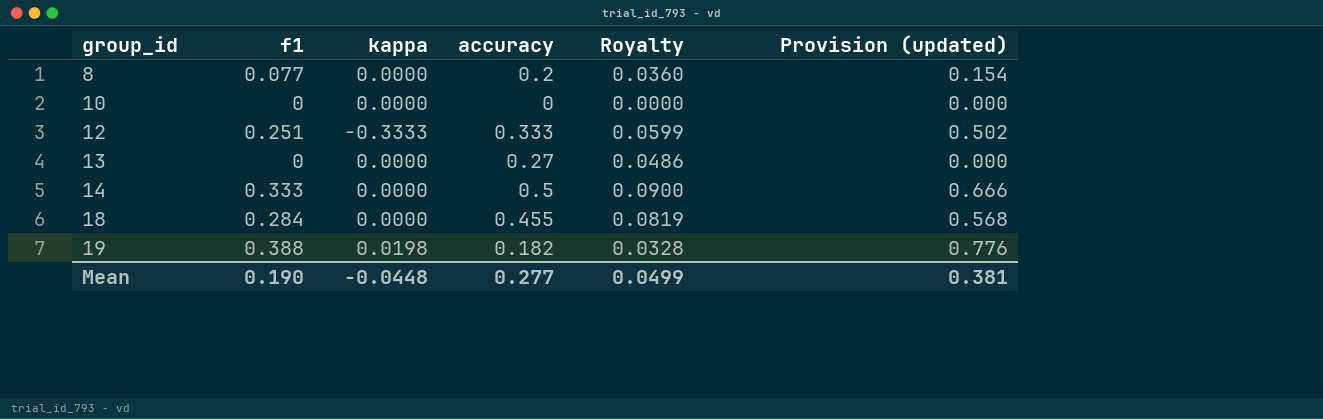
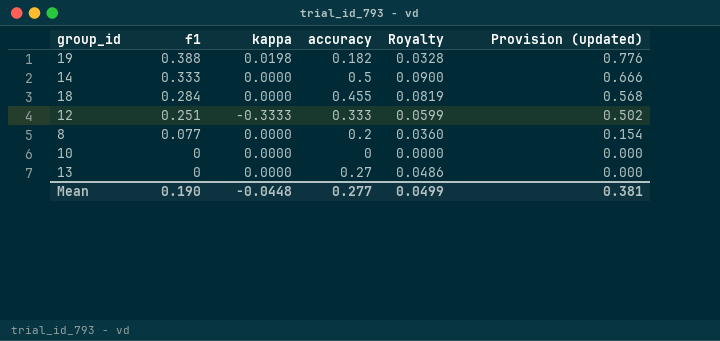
row order: group_id ascending -> f1 descending

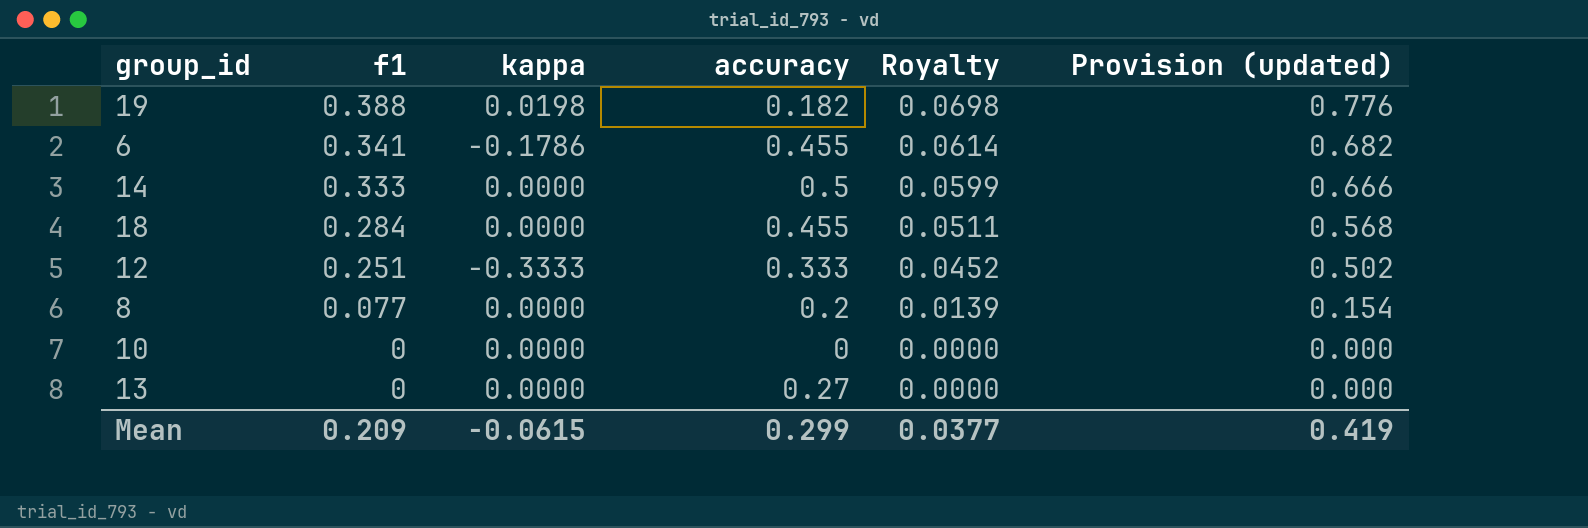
column Royalty | formula: [accuracy] * 0.18 -> [f1] * 0.18
row 6: none -> 0.341 | -0.1786 | 0.455 | 0.0614 | 0.682
Mean | f1: 0.190 -> 0.209
Mean | kappa: -0.0448 -> -0.0615
Mean | accuracy: 0.277 -> 0.299
Mean | Royalty: 0.0499 -> 0.0377
Mean | Provision (updated): 0.381 -> 0.419

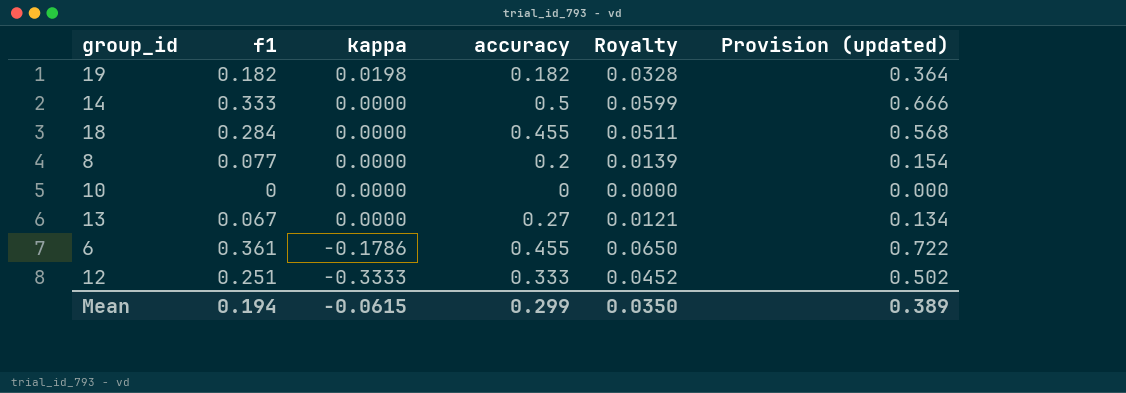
row order: f1 descending -> kappa descending
19 | f1: 0.388 -> 0.182
19 | Royalty: 0.0698 -> 0.0328
19 | Provision (updated): 0.776 -> 0.364
13 | f1: 0 -> 0.067
13 | Royalty: 0.0000 -> 0.0121
13 | Provision (updated): 0.000 -> 0.134
6 | f1: 0.341 -> 0.361
6 | Royalty: 0.0614 -> 0.0650
6 | Provision (updated): 0.682 -> 0.722
Mean | f1: 0.209 -> 0.194
Mean | Royalty: 0.0377 -> 0.0350
Mean | Provision (updated): 0.419 -> 0.389

